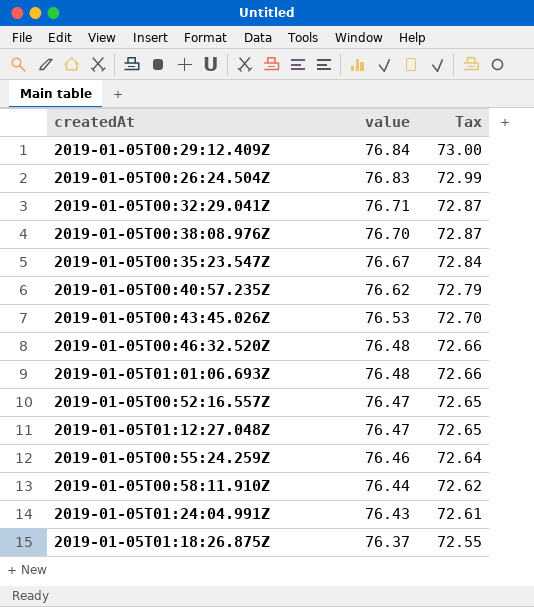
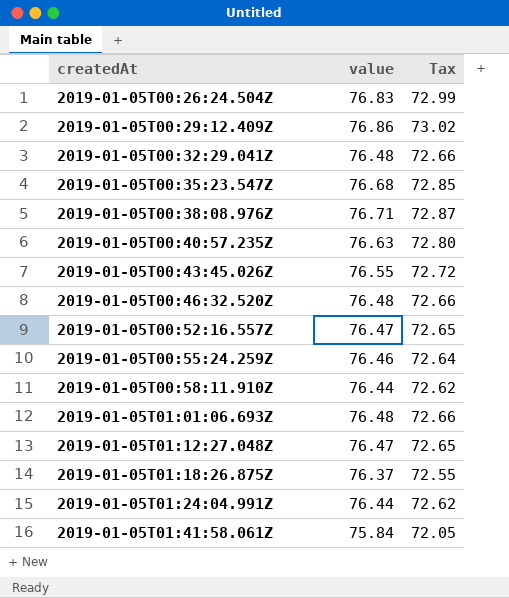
row order: value descending -> createdAt ascending
2019-01-05T00:29:12.409Z | value: 76.84 -> 76.86
2019-01-05T00:29:12.409Z | Tax: 73.00 -> 73.02
2019-01-05T00:32:29.041Z | value: 76.71 -> 76.48
2019-01-05T00:32:29.041Z | Tax: 72.87 -> 72.66
2019-01-05T00:35:23.547Z | value: 76.67 -> 76.68
2019-01-05T00:35:23.547Z | Tax: 72.84 -> 72.85
2019-01-05T00:38:08.976Z | value: 76.70 -> 76.71
2019-01-05T00:40:57.235Z | value: 76.62 -> 76.63
2019-01-05T00:40:57.235Z | Tax: 72.79 -> 72.80
2019-01-05T00:43:45.026Z | value: 76.53 -> 76.55
2019-01-05T00:43:45.026Z | Tax: 72.70 -> 72.72
2019-01-05T01:24:04.991Z | value: 76.43 -> 76.44
2019-01-05T01:24:04.991Z | Tax: 72.61 -> 72.62
row 2019-01-05T01:41:58.061Z: none -> 75.84 | 72.05

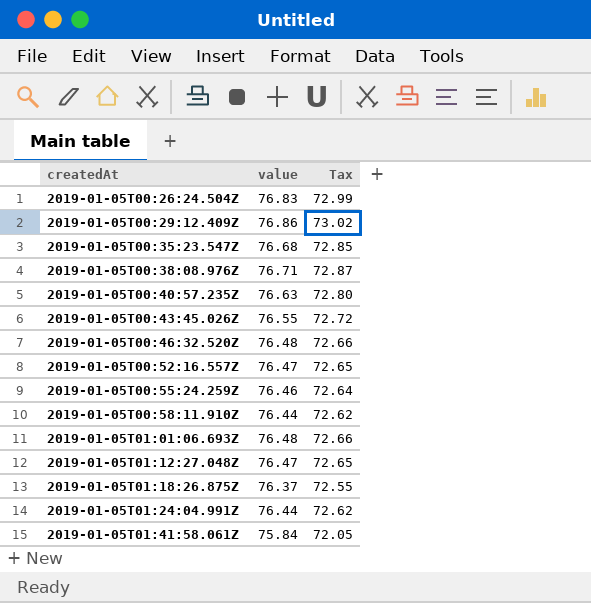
row 2019-01-05T00:32:29.041Z: 76.48 | 72.66 -> none

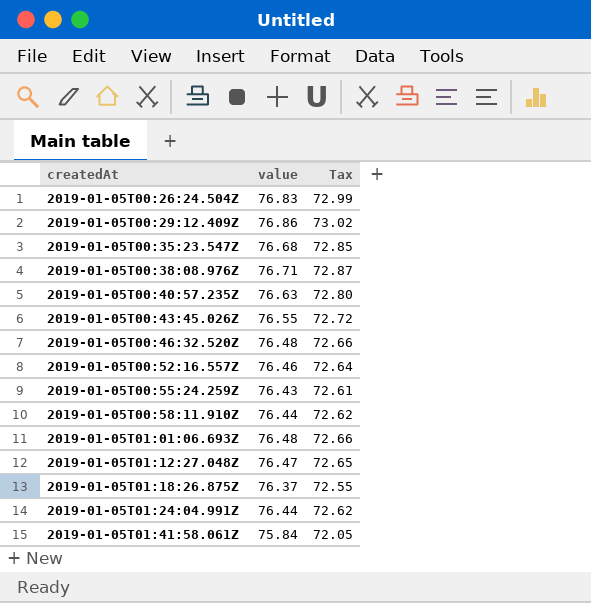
2019-01-05T00:52:16.557Z | value: 76.47 -> 76.46
2019-01-05T00:52:16.557Z | Tax: 72.65 -> 72.64
2019-01-05T00:55:24.259Z | value: 76.46 -> 76.43
2019-01-05T00:55:24.259Z | Tax: 72.64 -> 72.61

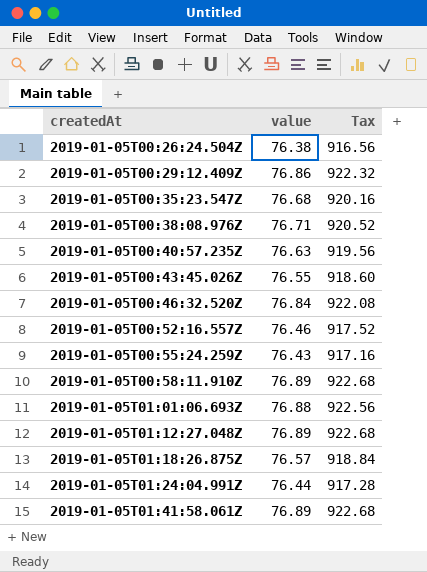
column Tax | formula: [value] * 0.95 -> [value] * 12
2019-01-05T00:26:24.504Z | value: 76.83 -> 76.38
2019-01-05T00:46:32.520Z | value: 76.48 -> 76.84
2019-01-05T00:58:11.910Z | value: 76.44 -> 76.89
2019-01-05T01:01:06.693Z | value: 76.48 -> 76.88
2019-01-05T01:12:27.048Z | value: 76.47 -> 76.89
2019-01-05T01:18:26.875Z | value: 76.37 -> 76.57
2019-01-05T01:41:58.061Z | value: 75.84 -> 76.89

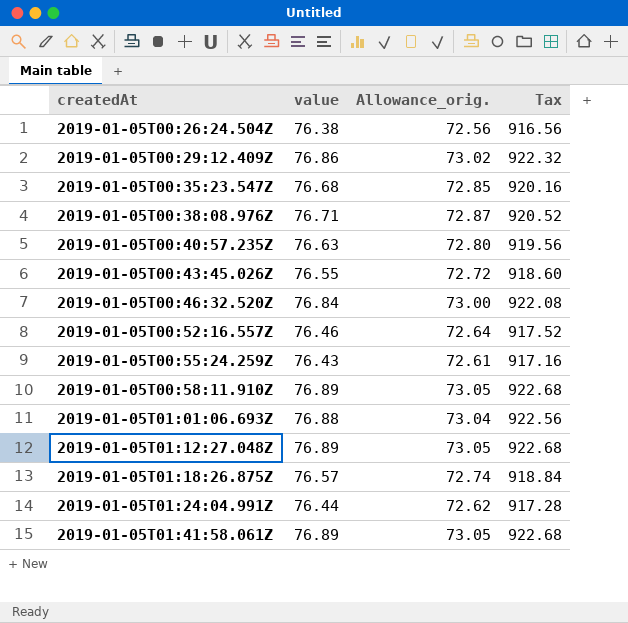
column Allowance_orig. | formula: none -> [value] * 0.95

